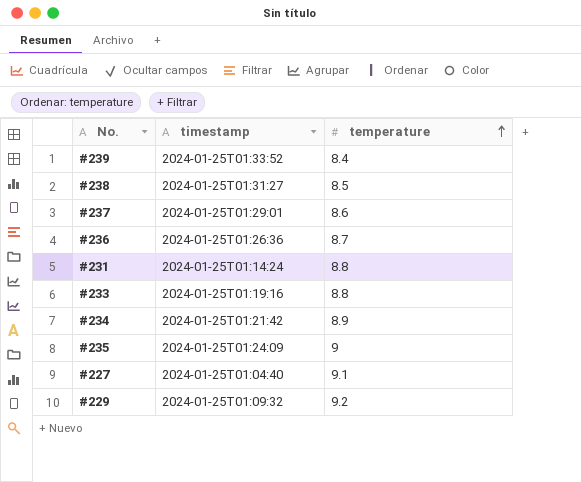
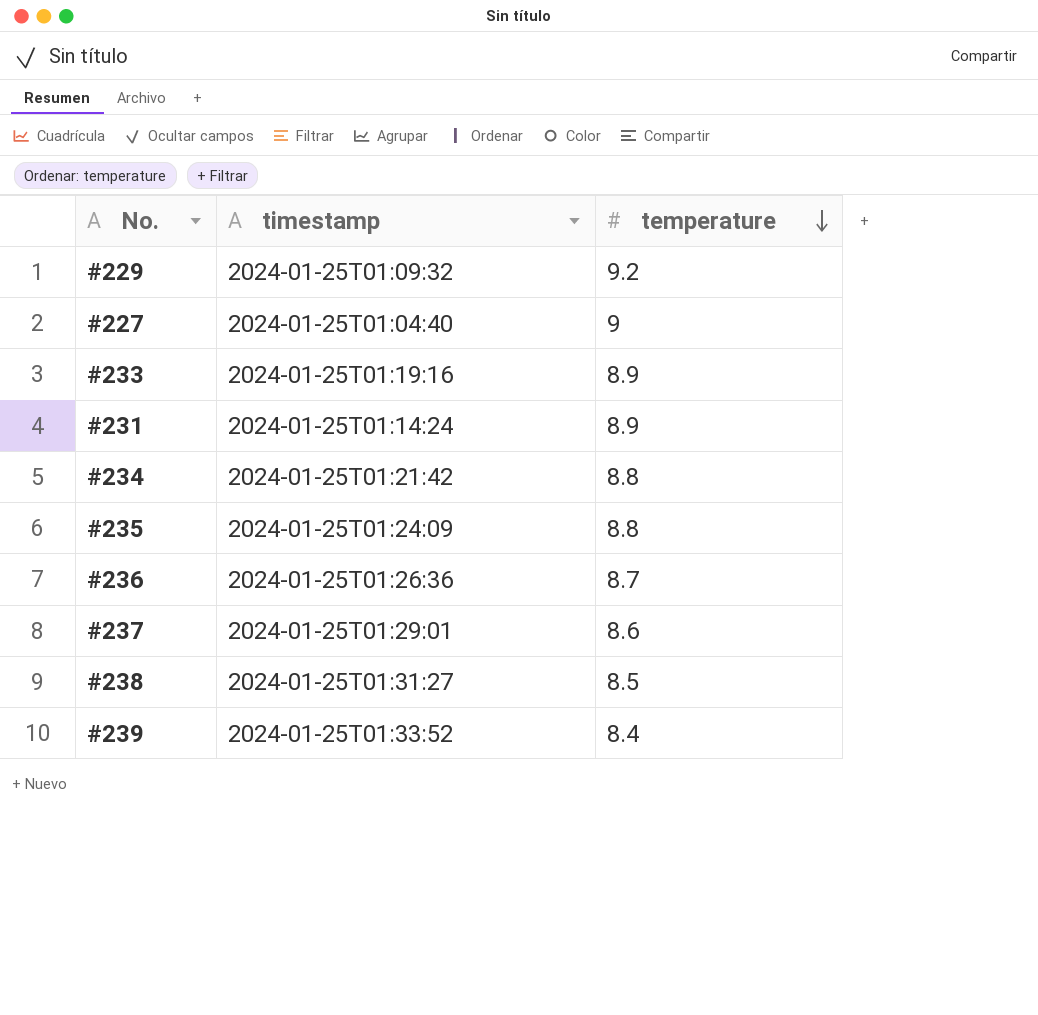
row order: temperature ascending -> temperature descending
#227 | temperature: 9.1 -> 9
#233 | temperature: 8.8 -> 8.9
#231 | temperature: 8.8 -> 8.9
#234 | temperature: 8.9 -> 8.8
#235 | temperature: 9 -> 8.8

